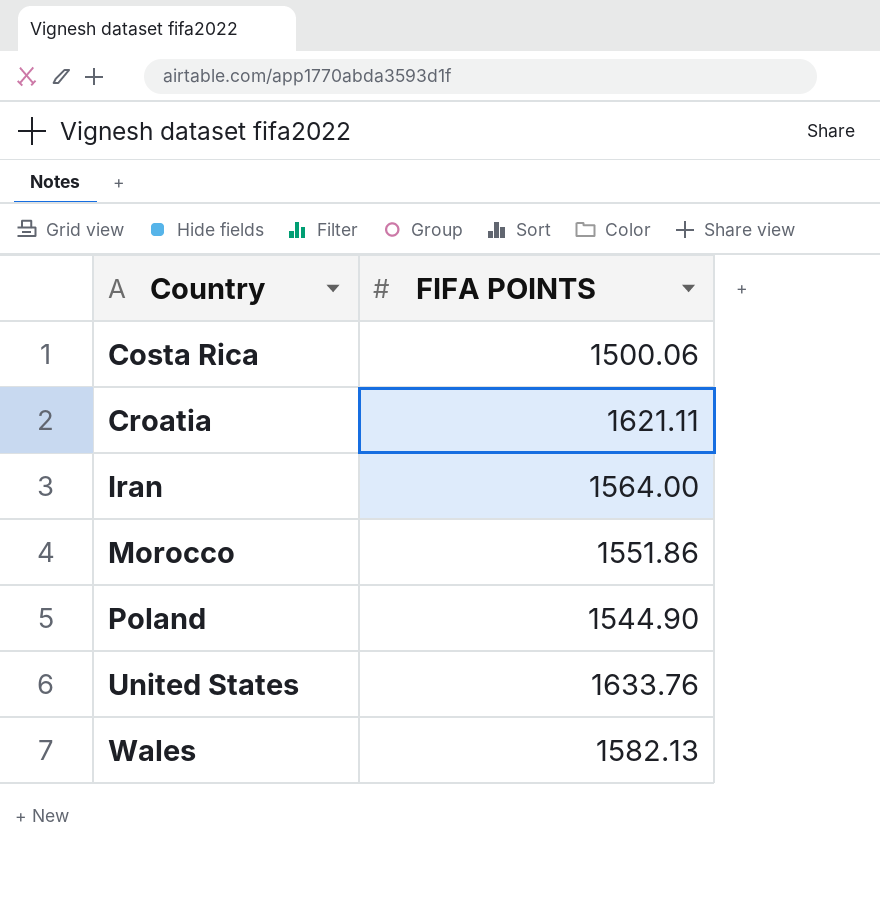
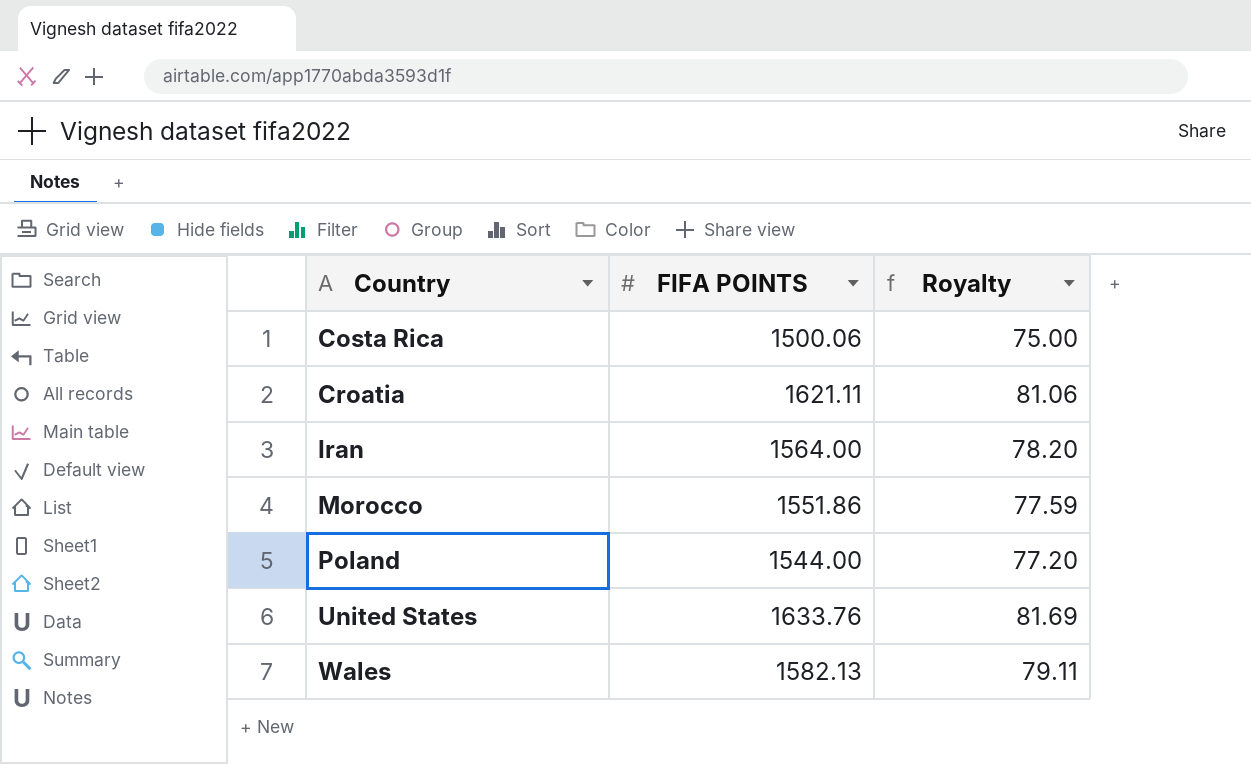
column Royalty | formula: none -> [FIFA POINTS] * 0.05
Poland | FIFA POINTS: 1544.90 -> 1544.00

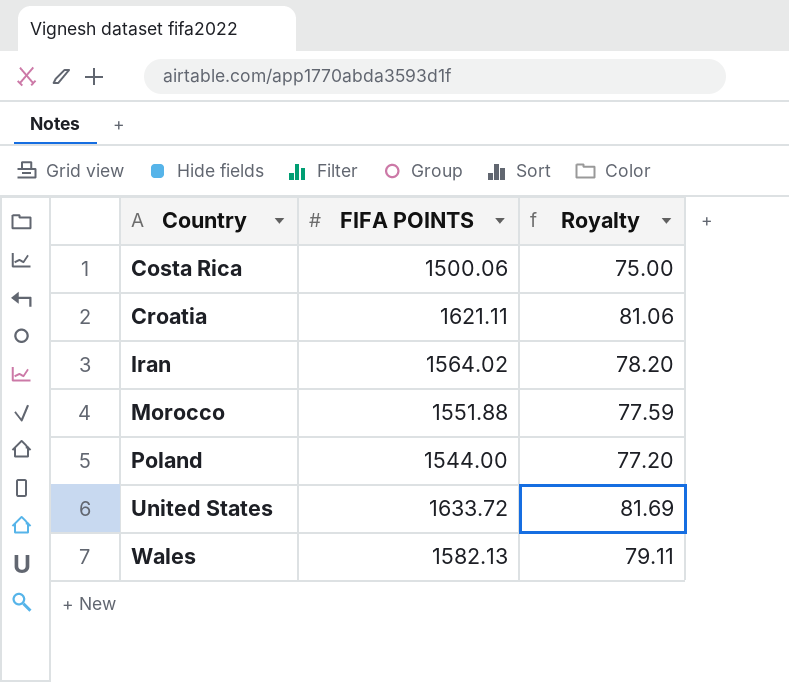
Iran | FIFA POINTS: 1564.00 -> 1564.02
Morocco | FIFA POINTS: 1551.86 -> 1551.88
United States | FIFA POINTS: 1633.76 -> 1633.72

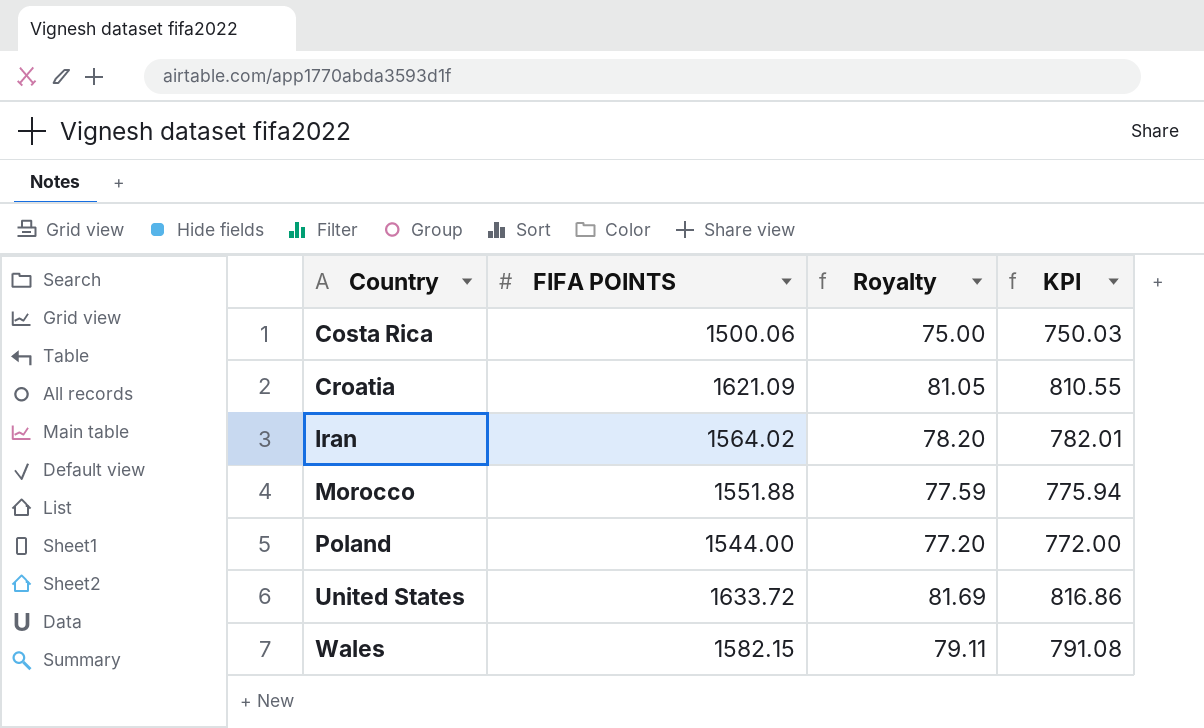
column KPI | formula: none -> [FIFA POINTS] * 0.5
Croatia | FIFA POINTS: 1621.11 -> 1621.09
Croatia | Royalty: 81.06 -> 81.05
Wales | FIFA POINTS: 1582.13 -> 1582.15

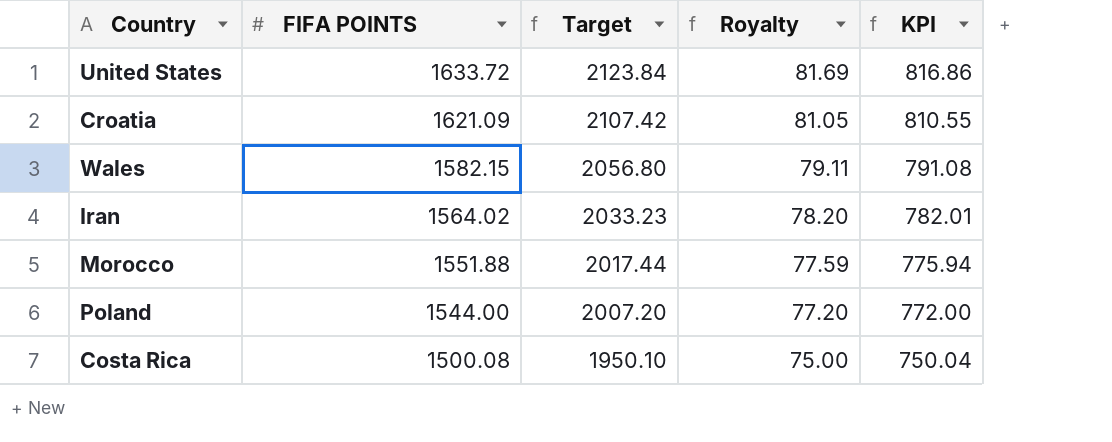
row order: Country ascending -> FIFA POINTS descending
column Target | formula: none -> [FIFA POINTS] * 1.3
Costa Rica | FIFA POINTS: 1500.06 -> 1500.08
Costa Rica | KPI: 750.03 -> 750.04

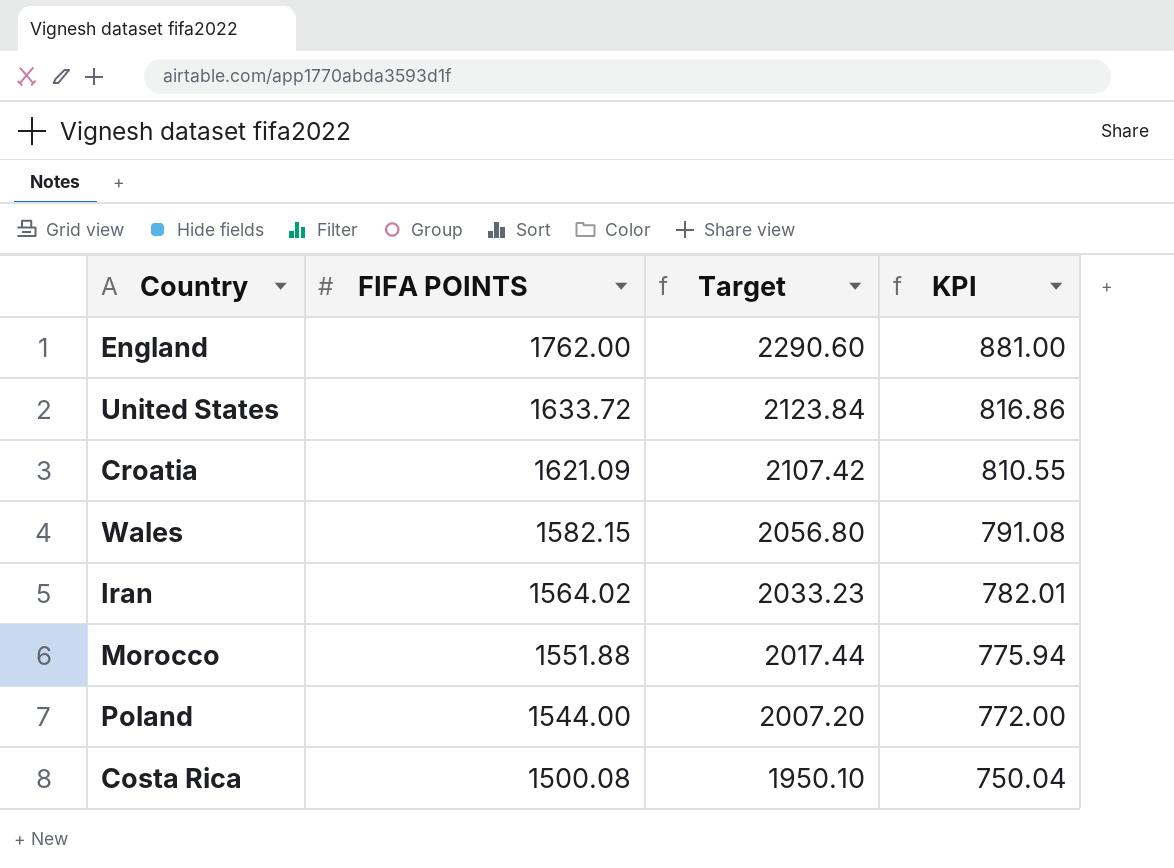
column Royalty | formula: [FIFA POINTS] * 0.05 -> none
row England: none -> 1762.00 | 2290.60 | 881.00

